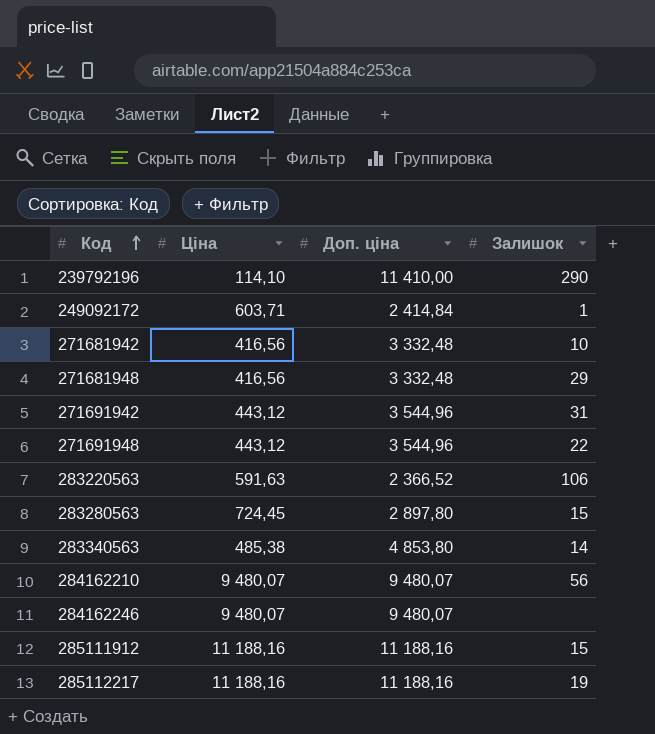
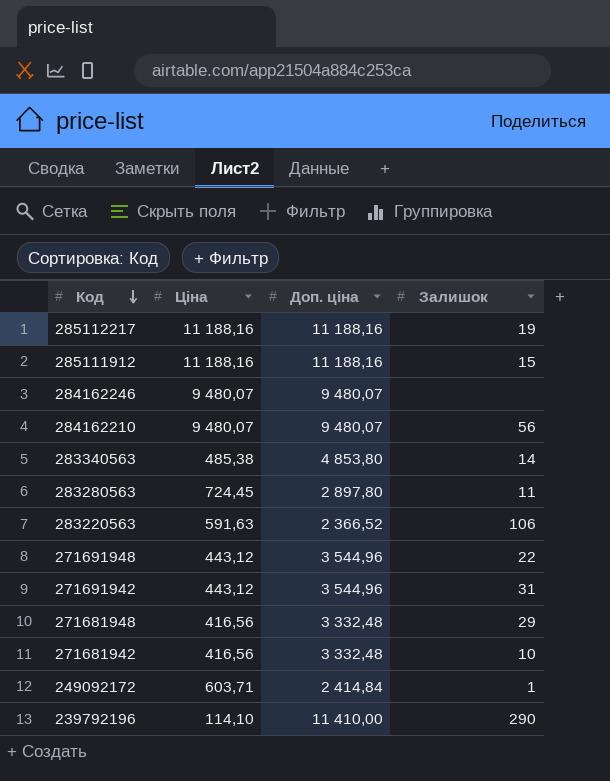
row order: Код ascending -> Код descending
283280563 | Залишок: 15 -> 11

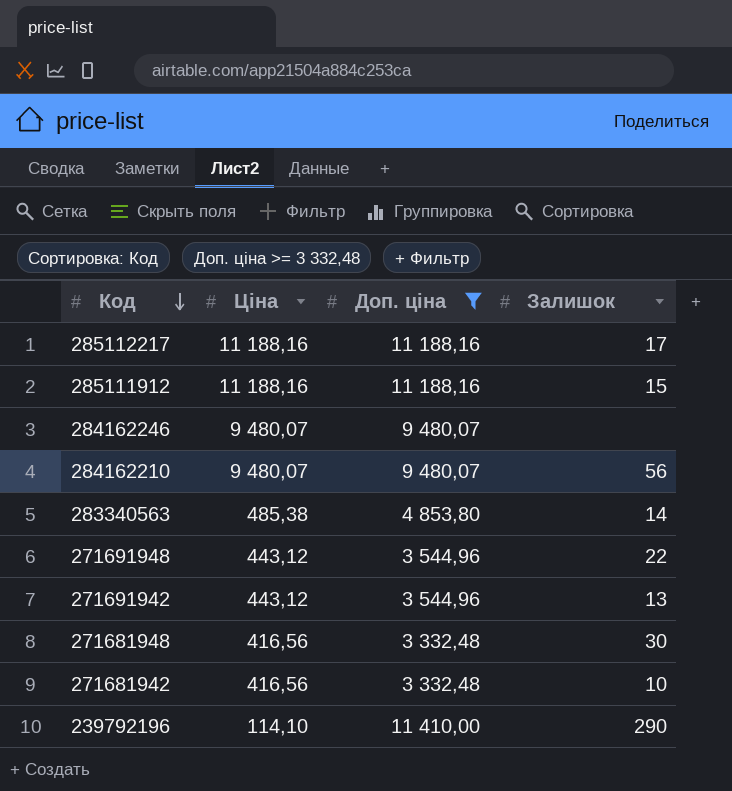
filter: none -> Доп. ціна >= 3 332,48
285112217 | Залишок: 19 -> 17
271691942 | Залишок: 31 -> 13
271681948 | Залишок: 29 -> 30

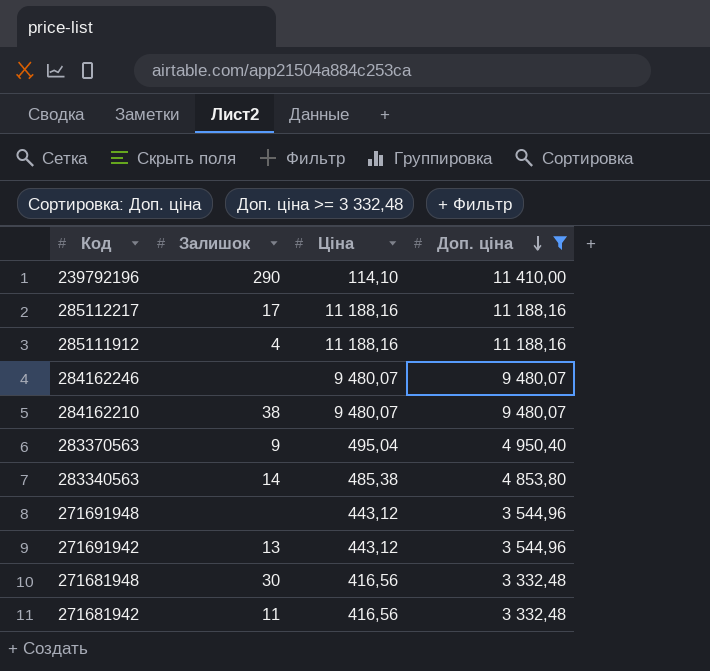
row order: Код descending -> Доп. ціна descending
column Залишок | position: 4 -> 2
285111912 | Залишок: 15 -> 4
284162210 | Залишок: 56 -> 38
row 283370563: none -> 9 | 495,04 | 4 950,40
271691948 | Залишок: 22 -> none
271681942 | Залишок: 10 -> 11

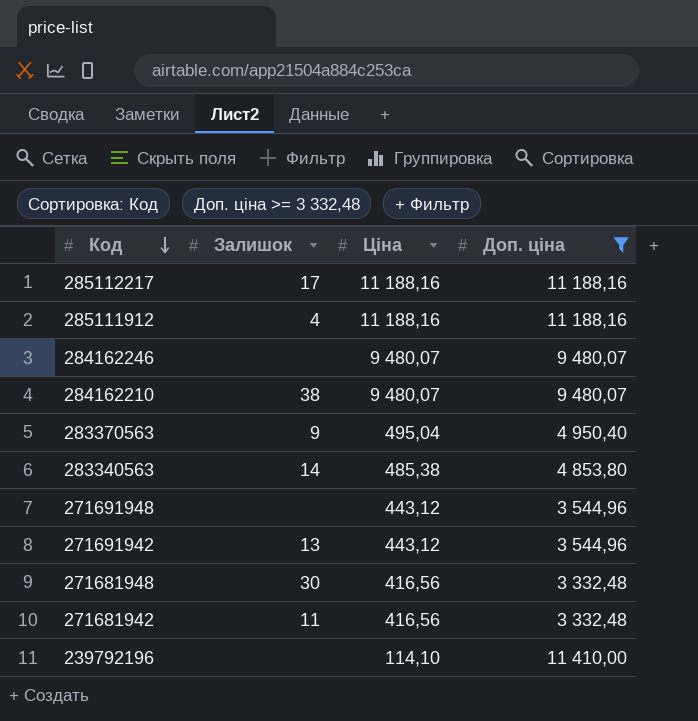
row order: Доп. ціна descending -> Код descending
239792196 | Залишок: 290 -> none

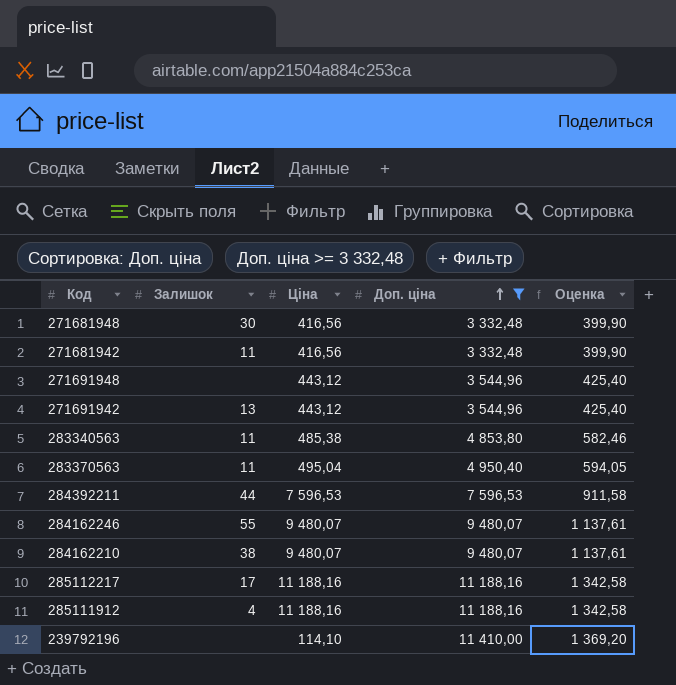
row order: Код descending -> Доп. ціна ascending
column Оценка | formula: none -> [Доп. ціна] * 0,12
283340563 | Залишок: 14 -> 11
283370563 | Залишок: 9 -> 11
row 284392211: none -> 44 | 7 596,53 | 7 596,53 | 911,58
284162246 | Залишок: none -> 55

